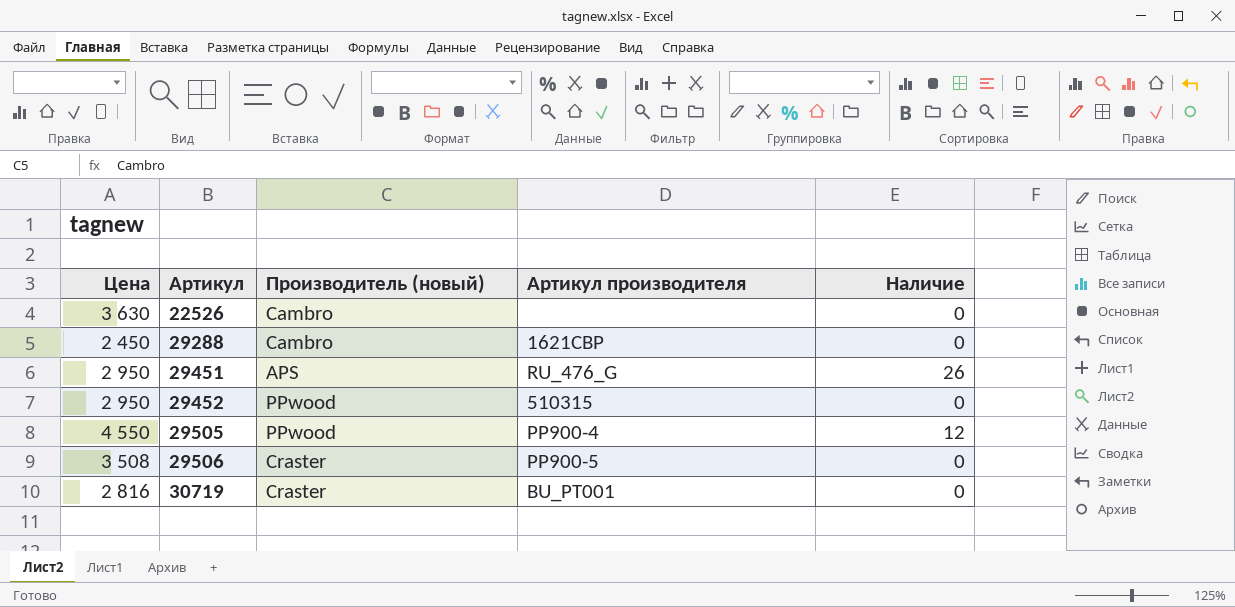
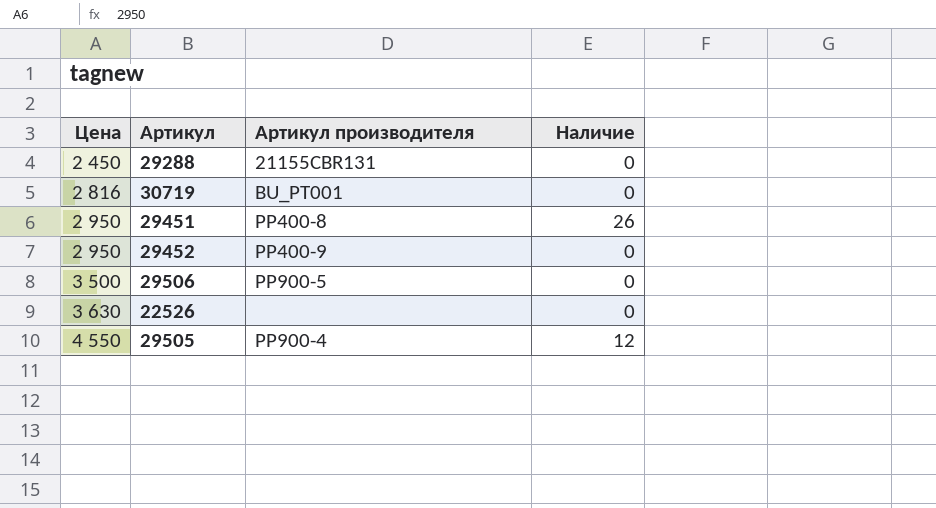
row order: Артикул ascending -> Цена ascending
column Производитель (новый) | position: 3 -> none
29288 | Артикул производителя: 1621CBP -> 21155CBR131
29451 | Артикул производителя: RU_476_G -> PP400-8
29452 | Артикул производителя: 510315 -> PP400-9
29506 | Цена: 3 508 -> 3 500

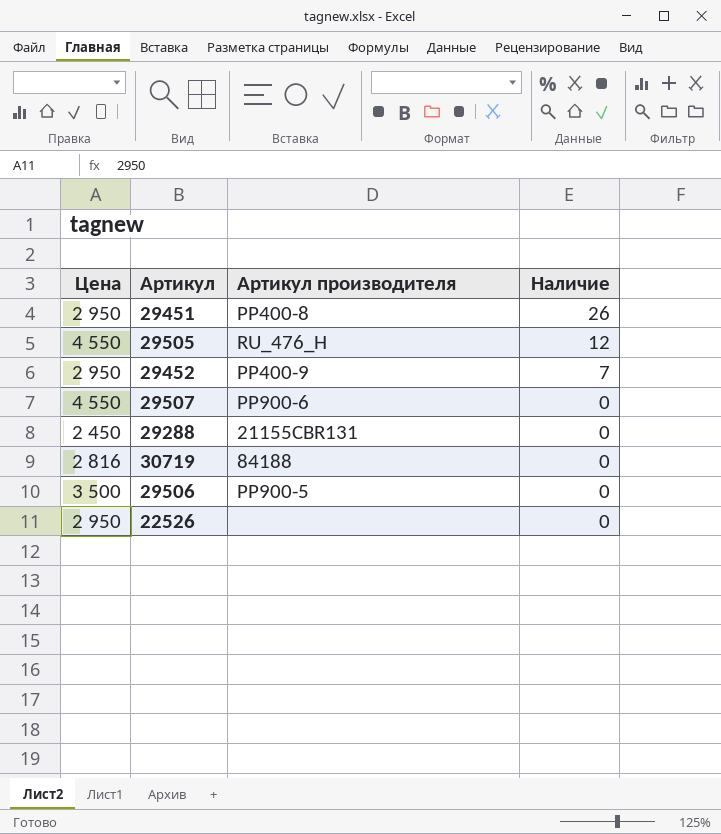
row order: Цена ascending -> Наличие descending
29505 | Артикул производителя: PP900-4 -> RU_476_H
29452 | Наличие: 0 -> 7
row 29507: none -> 4 550 | PP900-6 | 0
30719 | Артикул производителя: BU_PT001 -> 84188
22526 | Цена: 3 630 -> 2 950

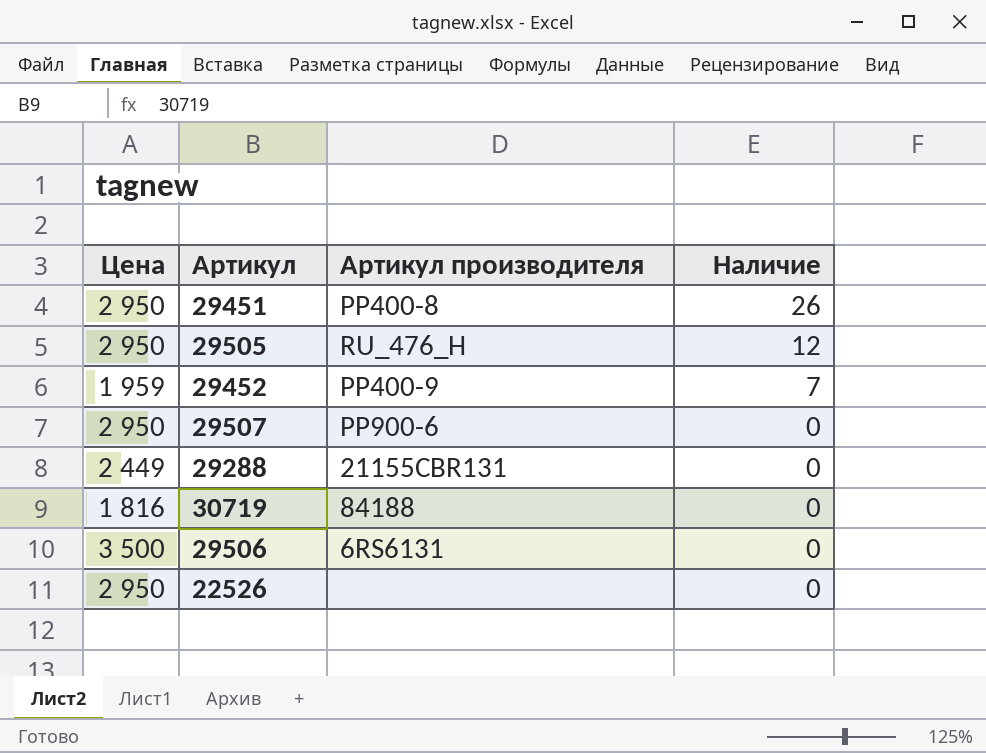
29505 | Цена: 4 550 -> 2 950
29452 | Цена: 2 950 -> 1 959
29507 | Цена: 4 550 -> 2 950
29288 | Цена: 2 450 -> 2 449
30719 | Цена: 2 816 -> 1 816
29506 | Артикул производителя: PP900-5 -> 6RS6131

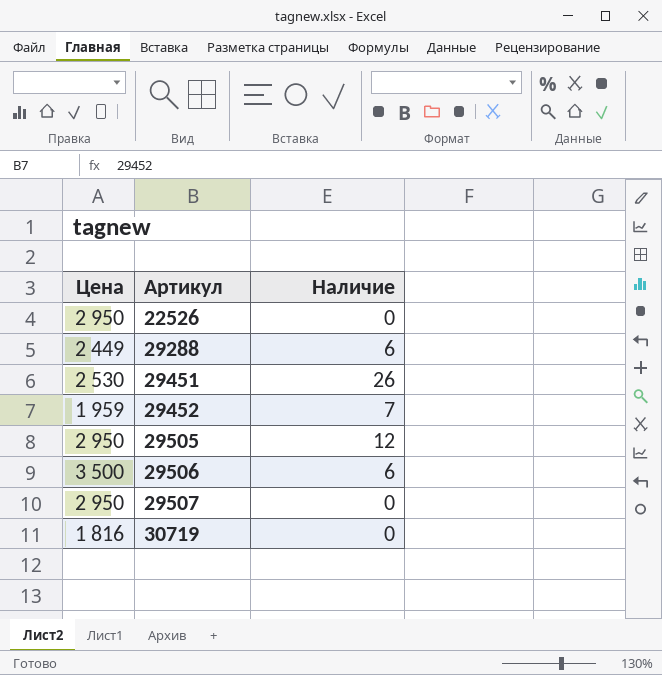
row order: Наличие descending -> Артикул ascending
column Артикул производителя | position: 3 -> none
29288 | Наличие: 0 -> 6
29451 | Цена: 2 950 -> 2 530
29506 | Наличие: 0 -> 6

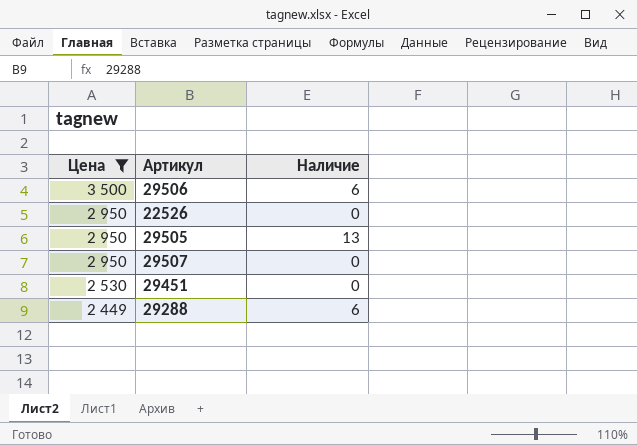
filter: none -> Цена >= 2 449
row order: Артикул ascending -> Цена descending
29505 | Наличие: 12 -> 13
29451 | Наличие: 26 -> 0

